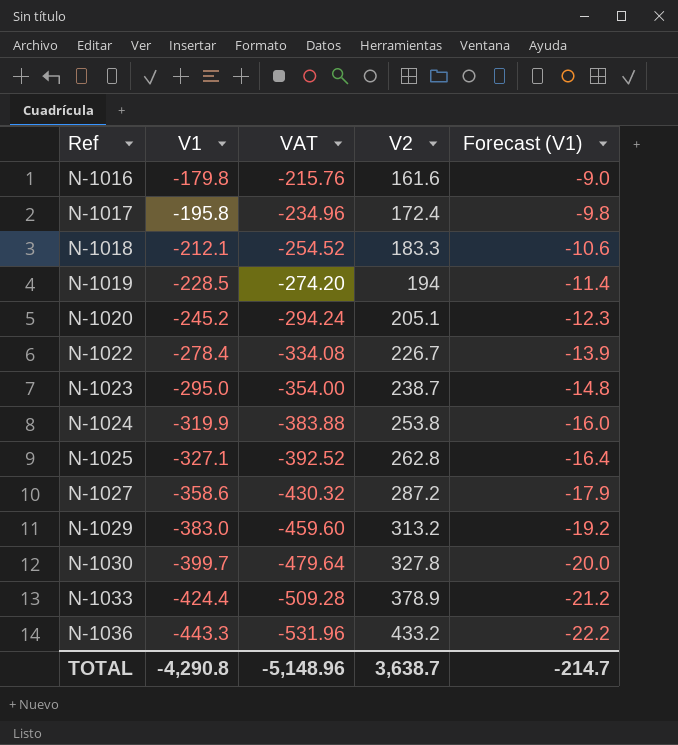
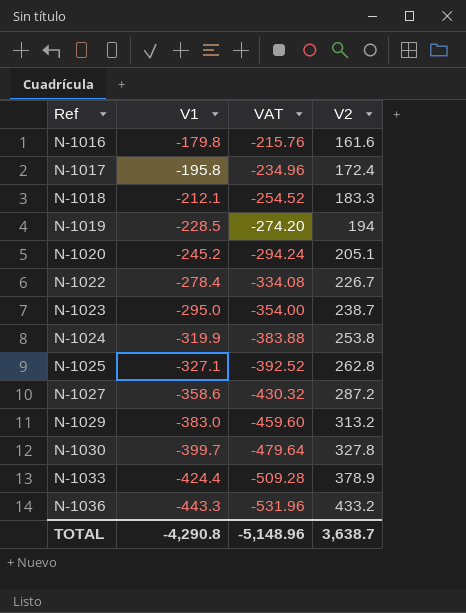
column Forecast (V1) | formula: [V1] * 0.05 -> none

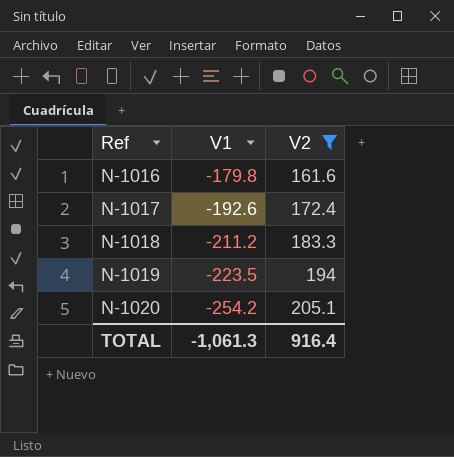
filter: none -> V2 <= 205.1
column VAT | formula: [V1] * 1.2 -> none
N-1017 | V1: -195.8 -> -192.6
N-1018 | V1: -212.1 -> -211.2
N-1019 | V1: -228.5 -> -223.5
N-1020 | V1: -245.2 -> -254.2
TOTAL | V1: -4,290.8 -> -1,061.3
TOTAL | V2: 3,638.7 -> 916.4

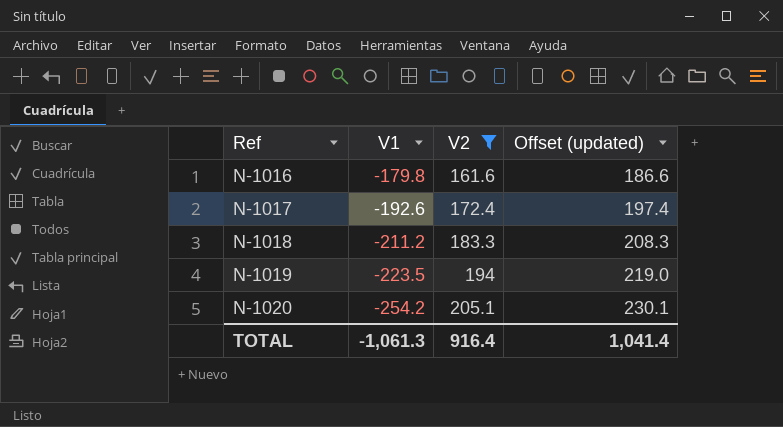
column Offset (updated) | formula: none -> [V2] + 25

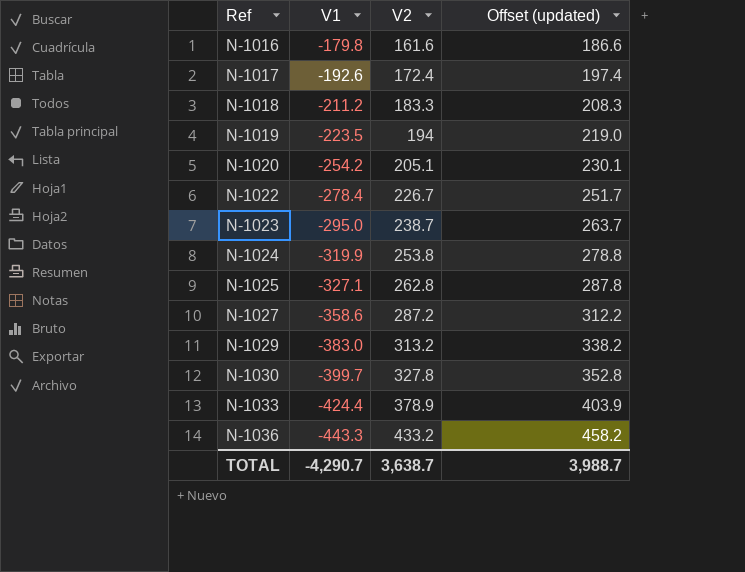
filter: V2 <= 205.1 -> none
TOTAL | V1: -1,061.3 -> -4,290.7
TOTAL | V2: 916.4 -> 3,638.7
TOTAL | Offset (updated): 1,041.4 -> 3,988.7

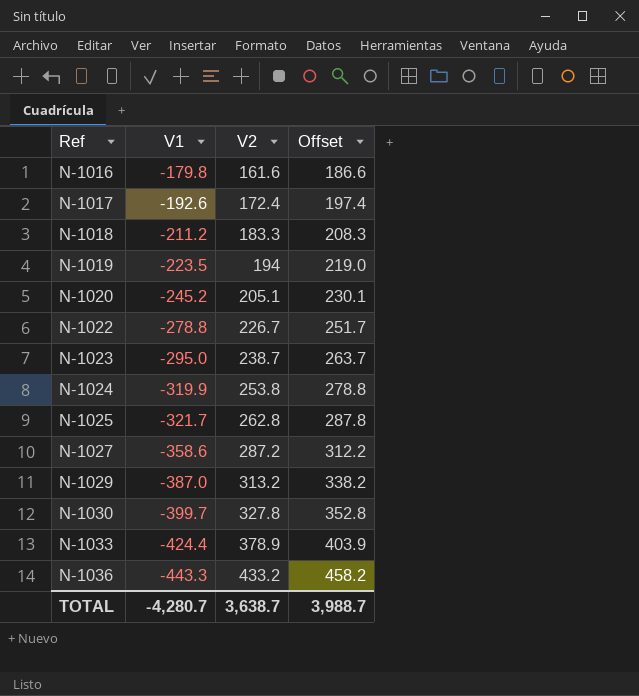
column name: Offset (updated) -> Offset
N-1020 | V1: -254.2 -> -245.2
N-1022 | V1: -278.4 -> -278.8
N-1025 | V1: -327.1 -> -321.7
N-1029 | V1: -383.0 -> -387.0
TOTAL | V1: -4,290.7 -> -4,280.7

